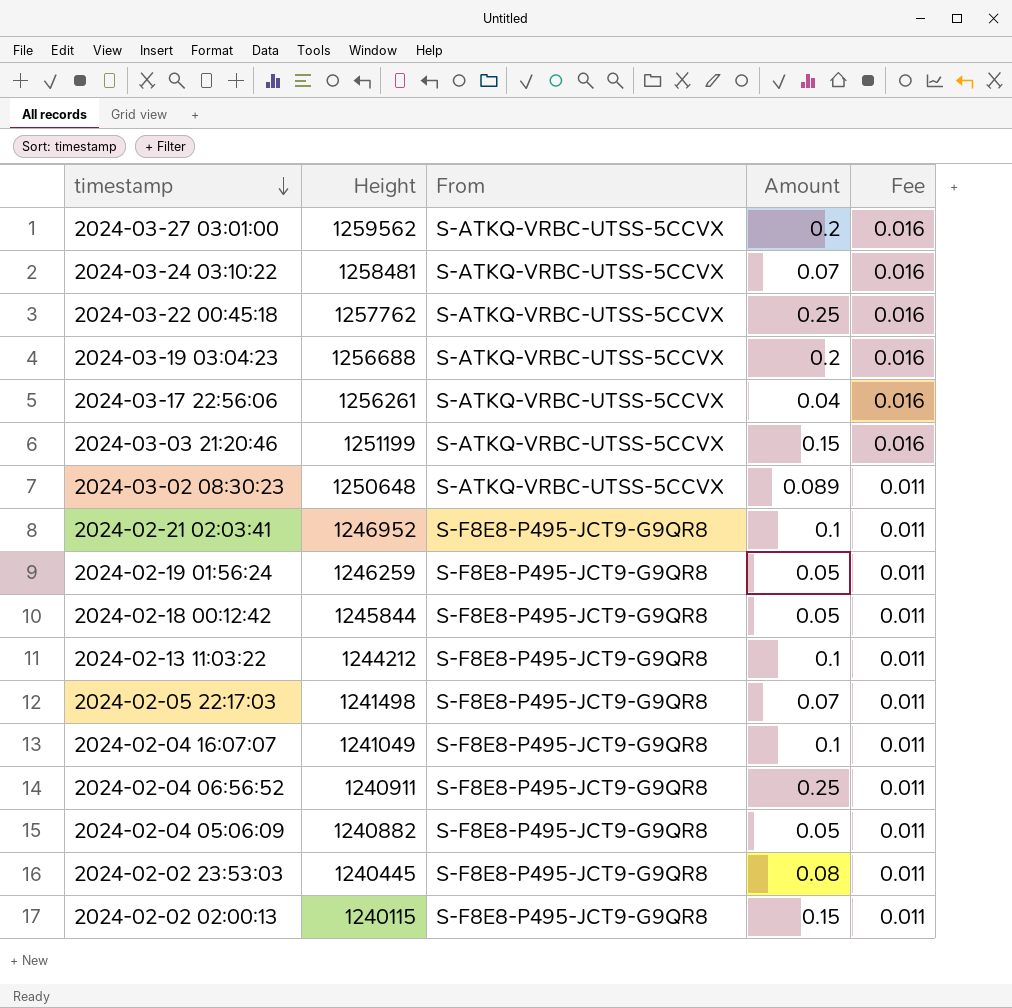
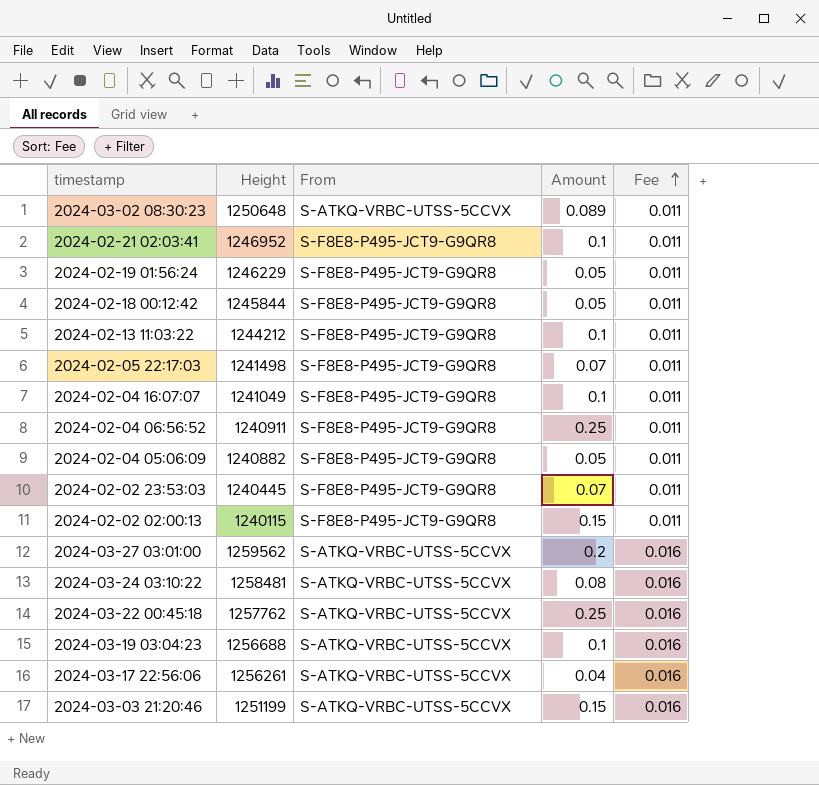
row order: timestamp descending -> Fee ascending
2024-02-19 01:56:24 | Height: 1246259 -> 1246229
2024-02-02 23:53:03 | Amount: 0.08 -> 0.07
2024-03-24 03:10:22 | Amount: 0.07 -> 0.08
2024-03-19 03:04:23 | Amount: 0.2 -> 0.1

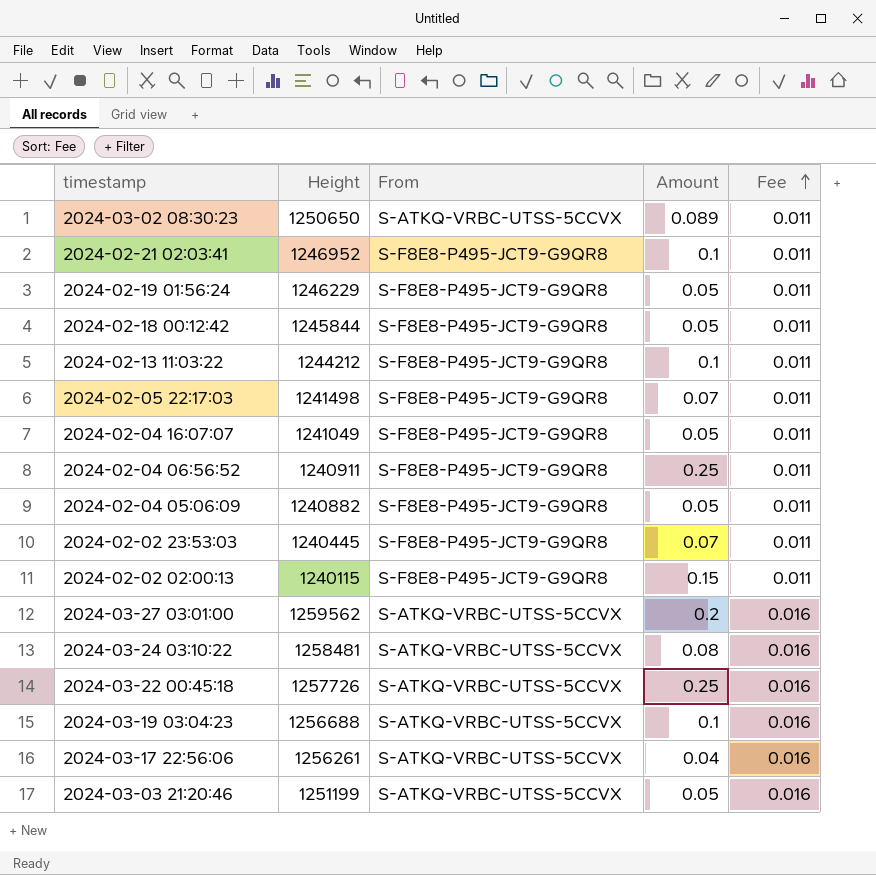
2024-03-02 08:30:23 | Height: 1250648 -> 1250650
2024-02-04 16:07:07 | Amount: 0.1 -> 0.05
2024-03-22 00:45:18 | Height: 1257762 -> 1257726
2024-03-03 21:20:46 | Amount: 0.15 -> 0.05

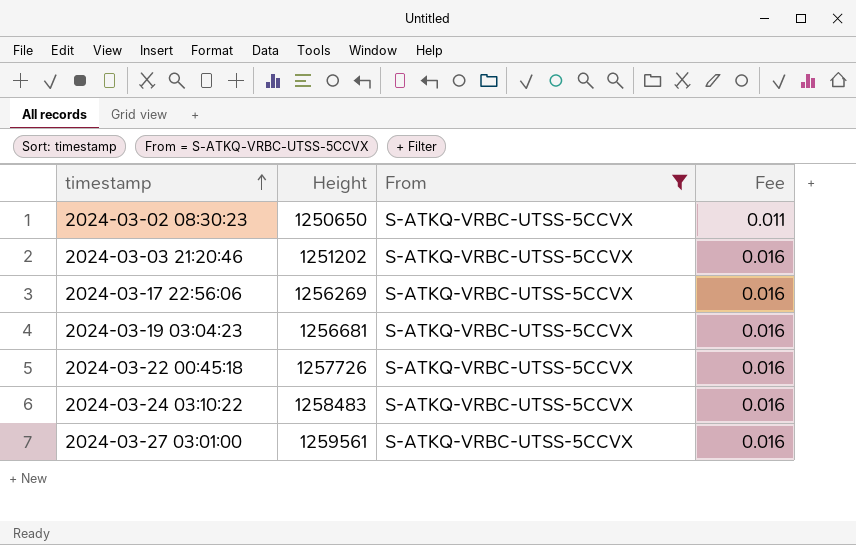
filter: none -> From = S-ATKQ-VRBC-UTSS-5CCVX
row order: Fee ascending -> timestamp ascending
column Amount | position: 4 -> none
2024-03-03 21:20:46 | Height: 1251199 -> 1251202
2024-03-17 22:56:06 | Height: 1256261 -> 1256269
2024-03-19 03:04:23 | Height: 1256688 -> 1256681
2024-03-24 03:10:22 | Height: 1258481 -> 1258483
2024-03-27 03:01:00 | Height: 1259562 -> 1259561

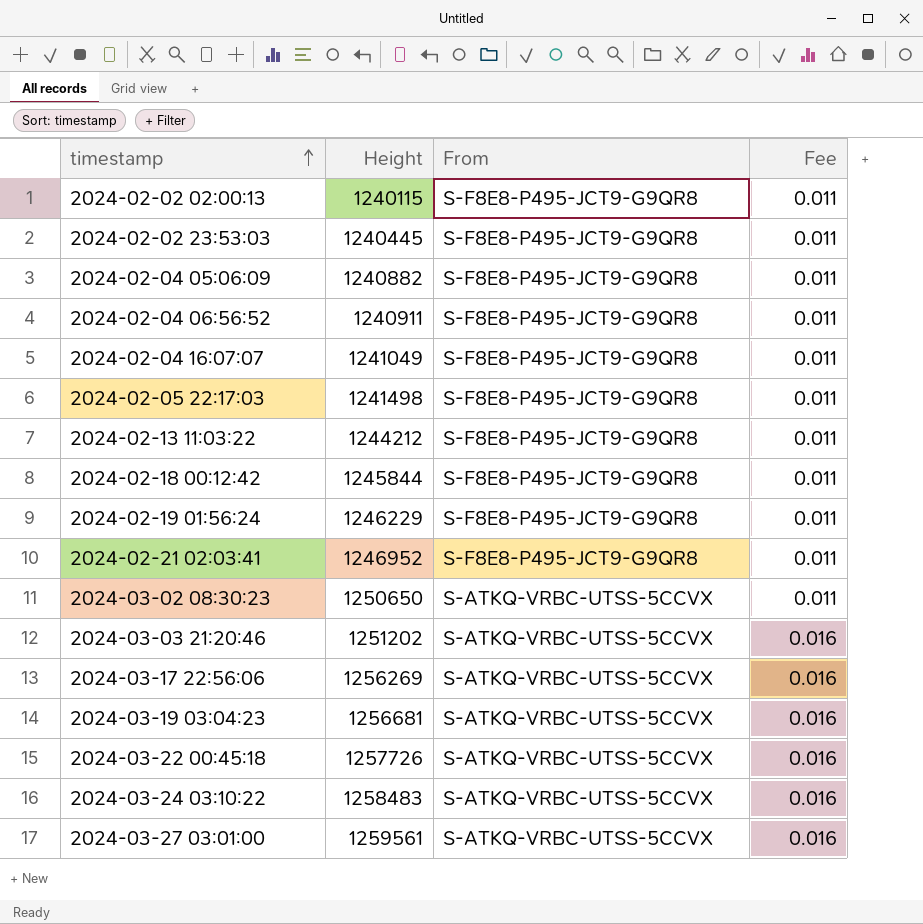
filter: From = S-ATKQ-VRBC-UTSS-5CCVX -> none

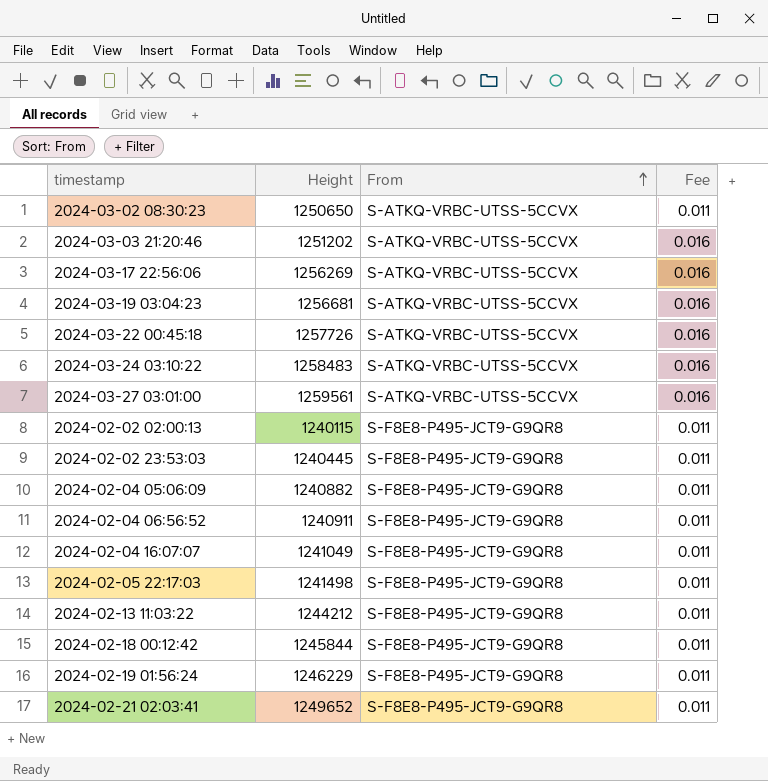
row order: timestamp ascending -> From ascending
2024-02-21 02:03:41 | Height: 1246952 -> 1249652

